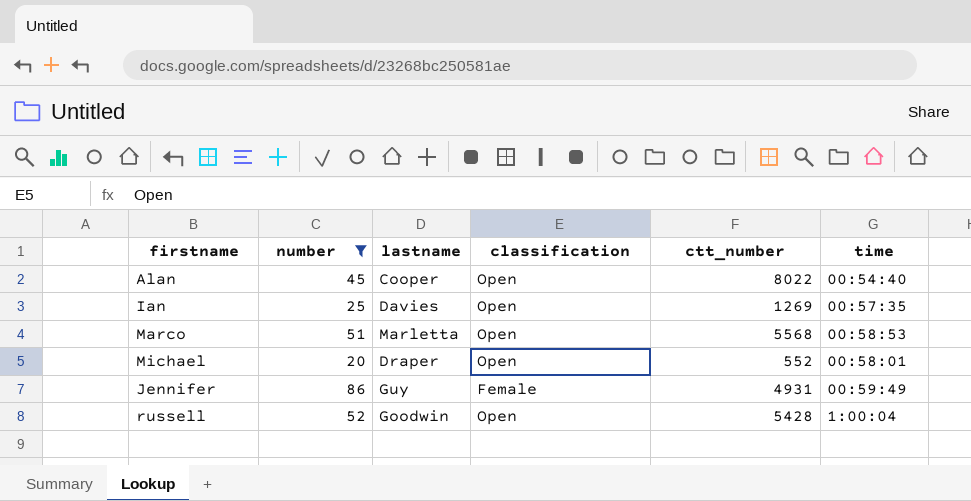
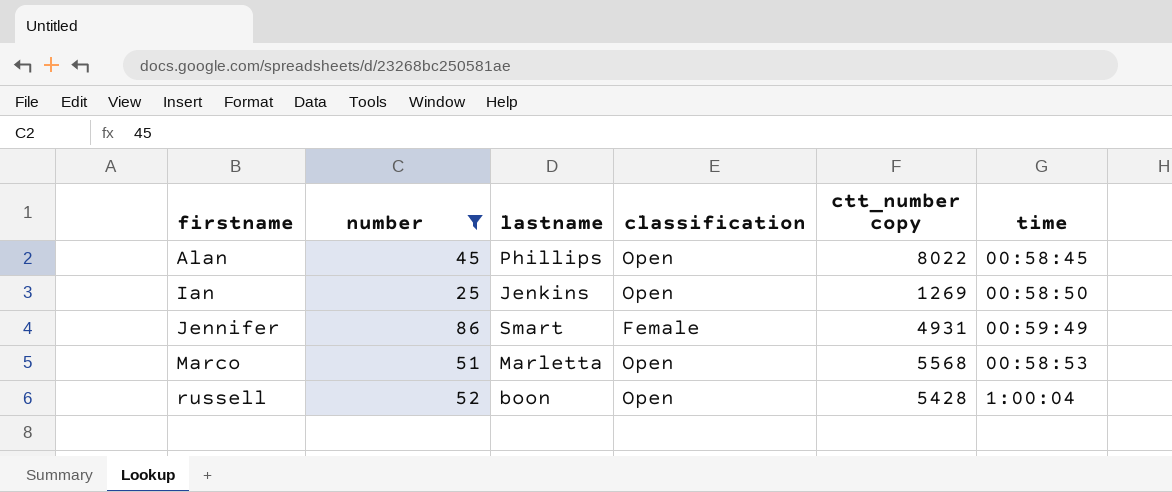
row order: none -> firstname ascending
column name: ctt_number -> ctt_number copy
row Michael: 20 | Draper | Open | 552 | 00:58:01 -> none
Alan | lastname: Cooper -> Phillips
Alan | time: 00:54:40 -> 00:58:45
Ian | lastname: Davies -> Jenkins
Ian | time: 00:57:35 -> 00:58:50
Jennifer | lastname: Guy -> Smart
russell | lastname: Goodwin -> boon

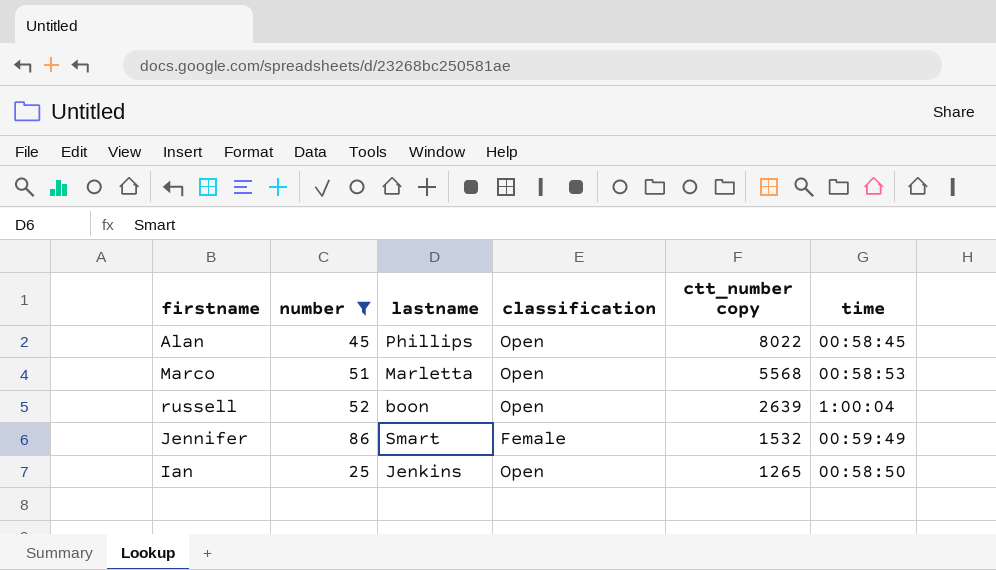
row order: firstname ascending -> ctt_number copy descending
russell | ctt_number copy: 5428 -> 2639
Jennifer | ctt_number copy: 4931 -> 1532
Ian | ctt_number copy: 1269 -> 1265

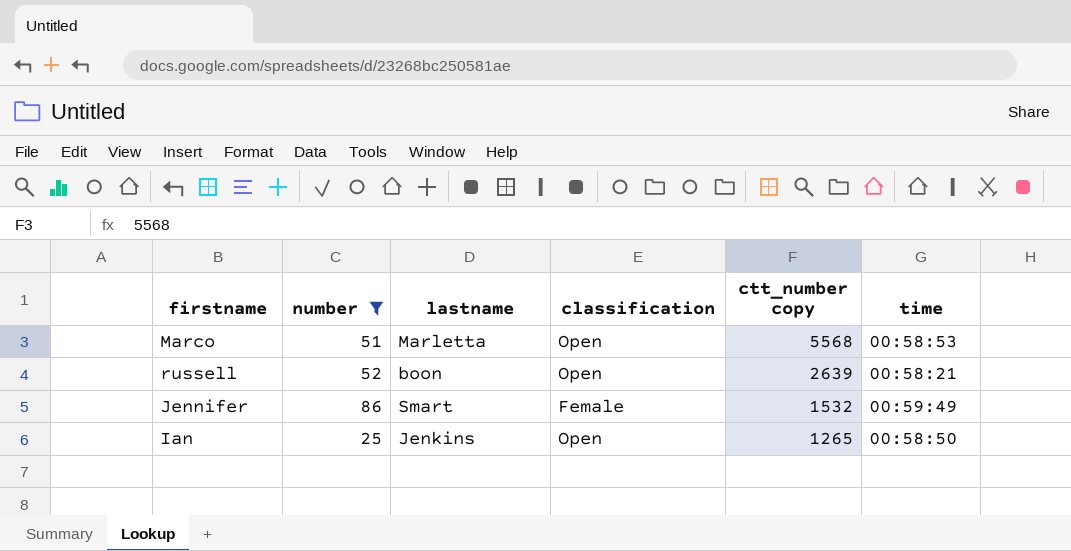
row Alan: 45 | Phillips | Open | 8022 | 00:58:45 -> none
russell | time: 1:00:04 -> 00:58:21

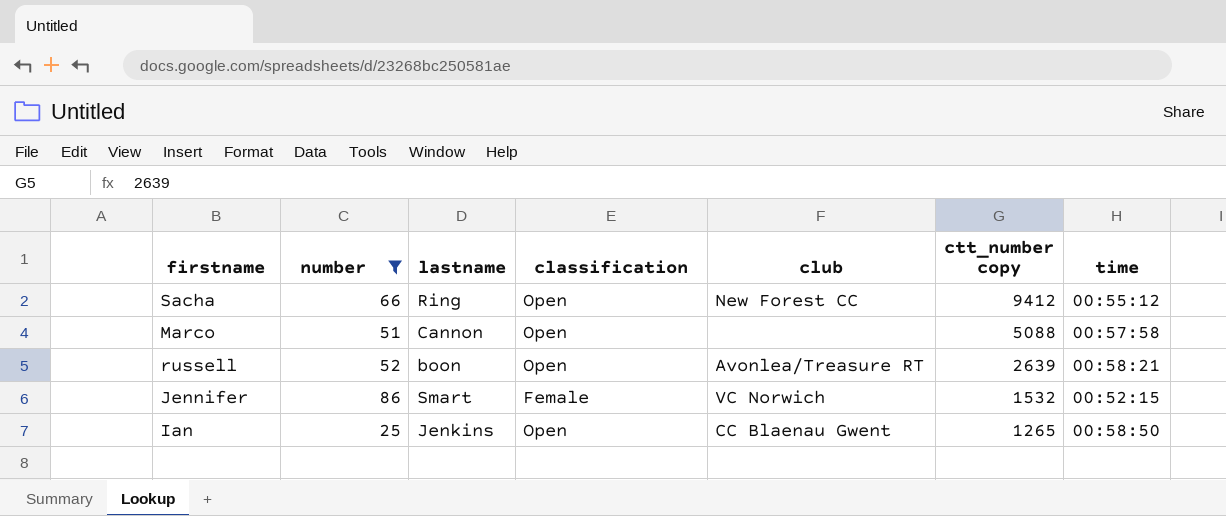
column club | position: none -> 5
row Sacha: none -> 66 | Ring | Open | New Forest CC | 9412 | 00:55:12
Marco | lastname: Marletta -> Cannon
Marco | ctt_number copy: 5568 -> 5088
Marco | time: 00:58:53 -> 00:57:58
Jennifer | time: 00:59:49 -> 00:52:15

